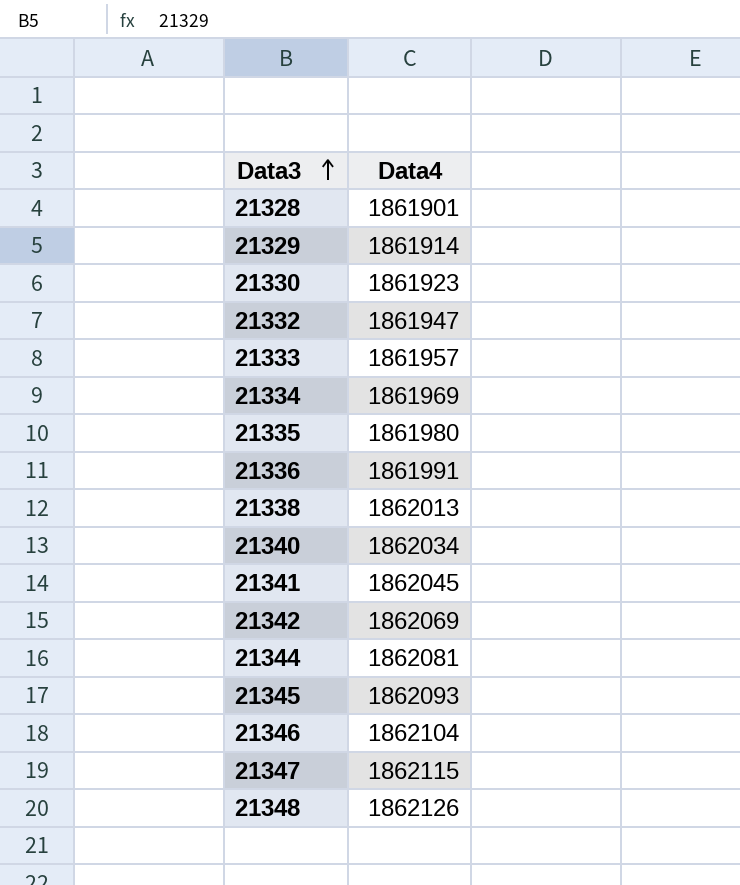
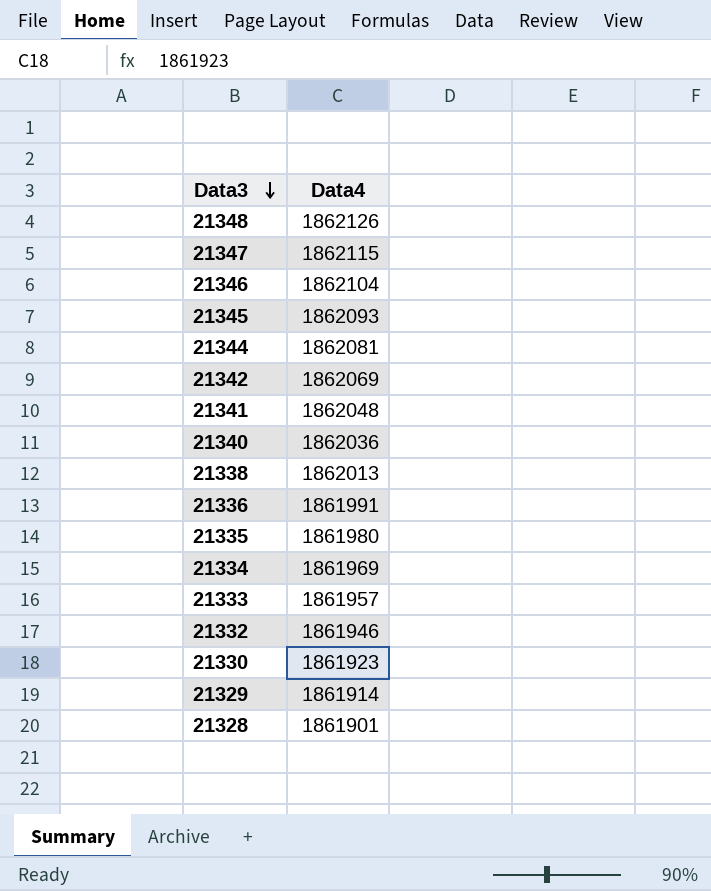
row order: Data3 ascending -> Data3 descending
21341 | Data4: 1862045 -> 1862048
21340 | Data4: 1862034 -> 1862036
21332 | Data4: 1861947 -> 1861946

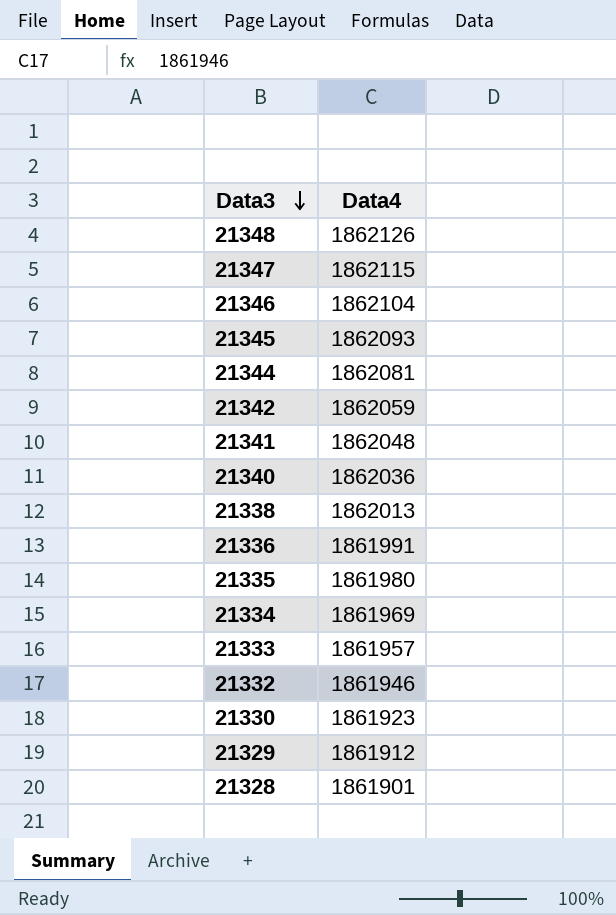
21342 | Data4: 1862069 -> 1862059
21329 | Data4: 1861914 -> 1861912

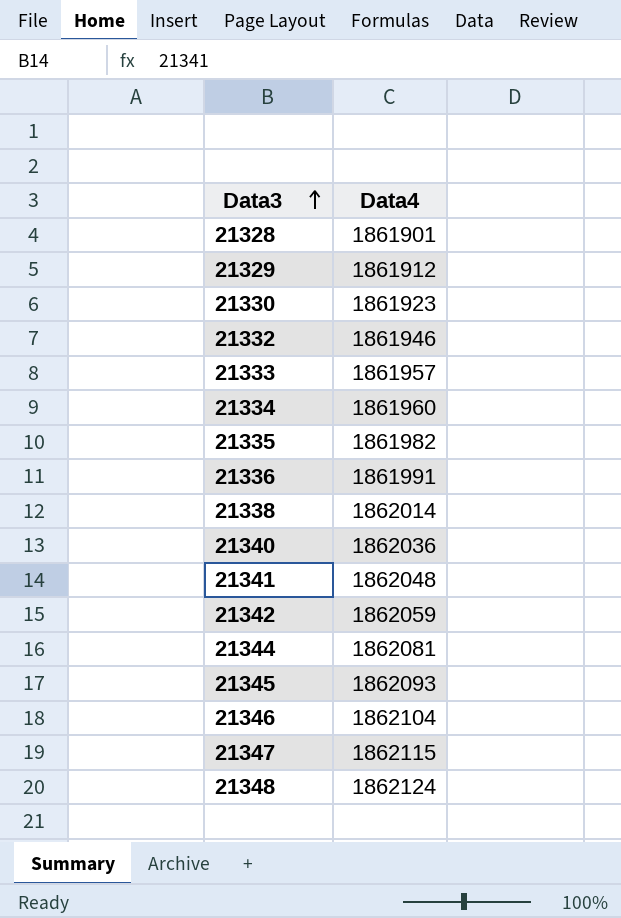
row order: Data3 descending -> Data3 ascending
21334 | Data4: 1861969 -> 1861960
21335 | Data4: 1861980 -> 1861982
21338 | Data4: 1862013 -> 1862014
21348 | Data4: 1862126 -> 1862124

